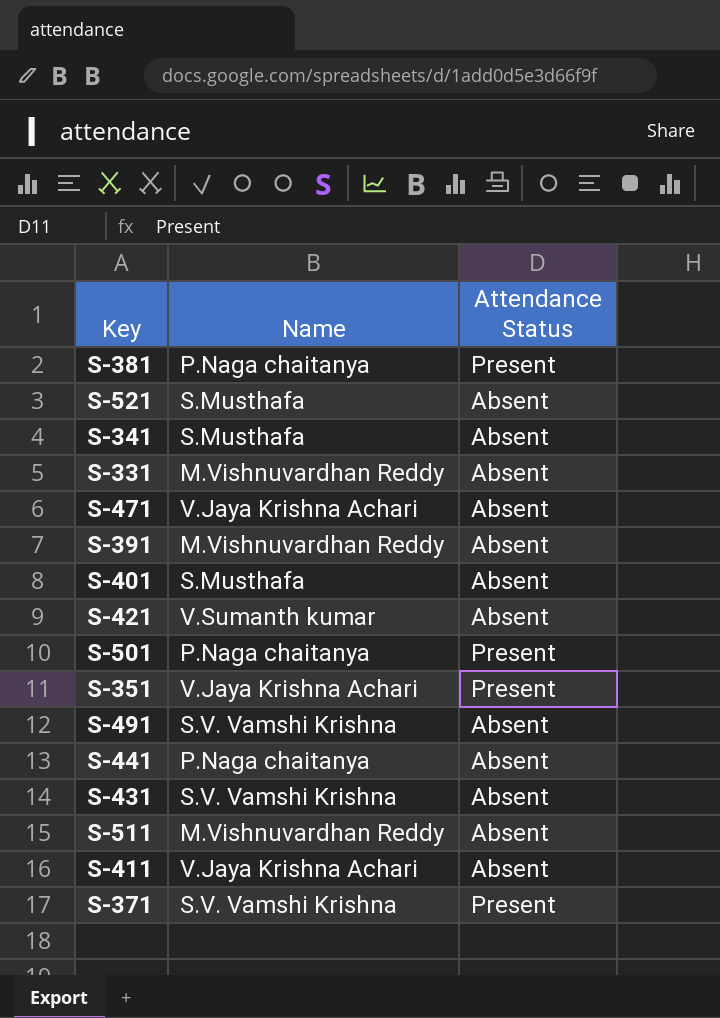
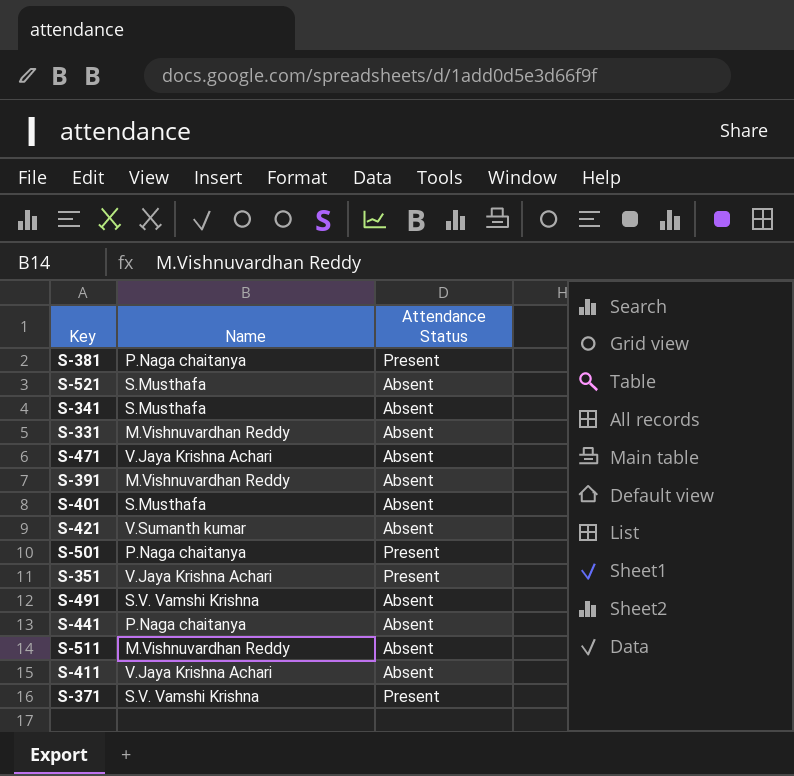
row S-431: S.V. Vamshi Krishna | Absent -> none

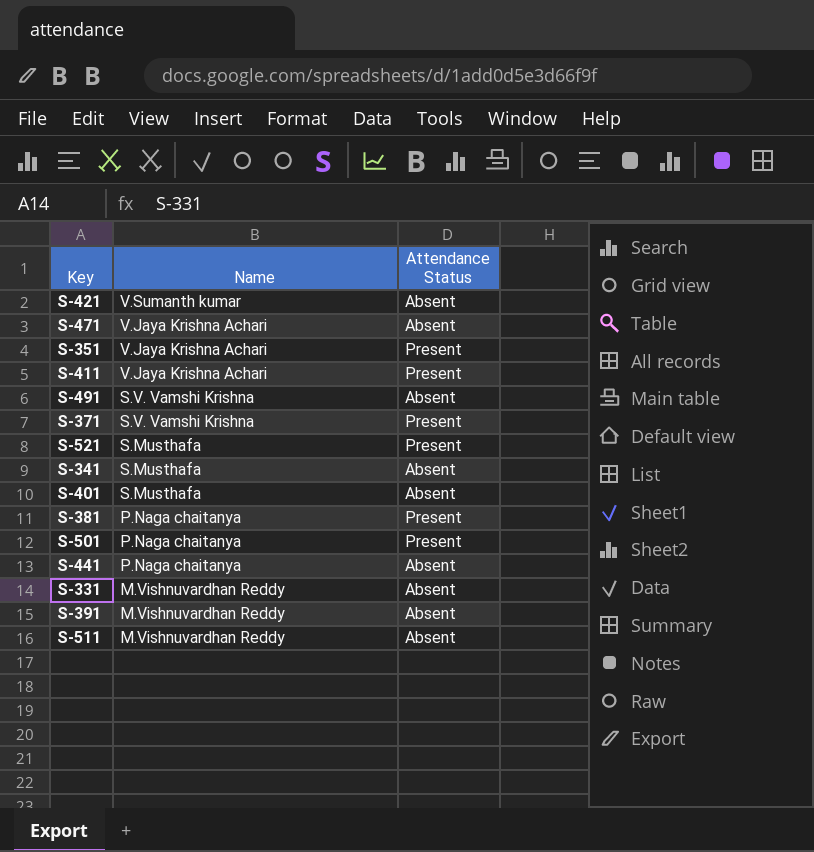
row order: none -> Name descending
S-411 | Attendance Status: Absent -> Present
S-521 | Attendance Status: Absent -> Present

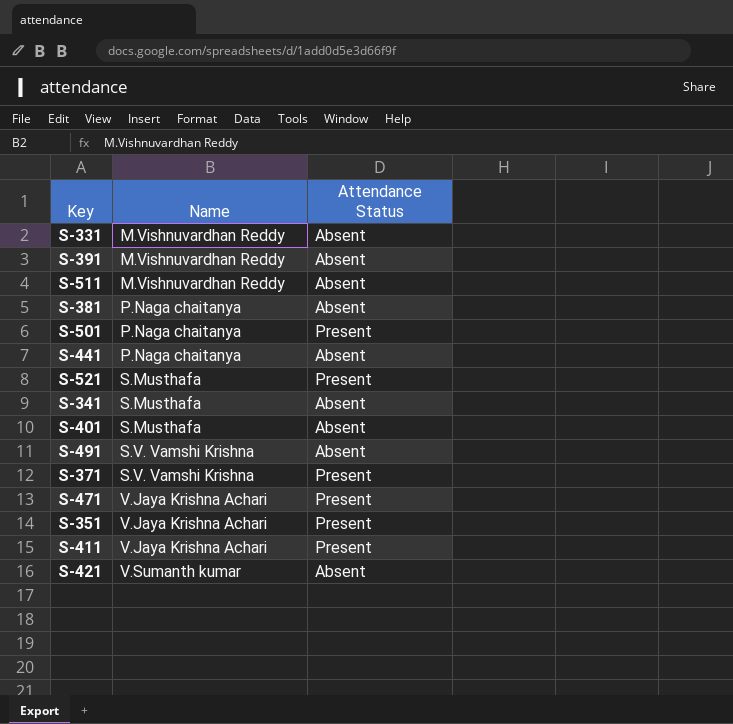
row order: Name descending -> Name ascending
S-381 | Attendance Status: Present -> Absent
S-471 | Attendance Status: Absent -> Present

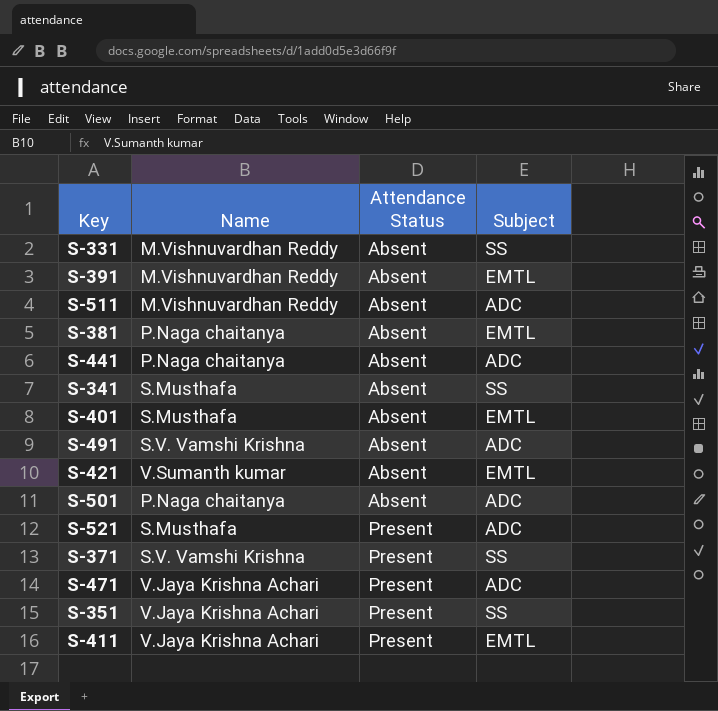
row order: Name ascending -> Attendance Status ascending
column Subject | position: none -> 4
S-501 | Attendance Status: Present -> Absent

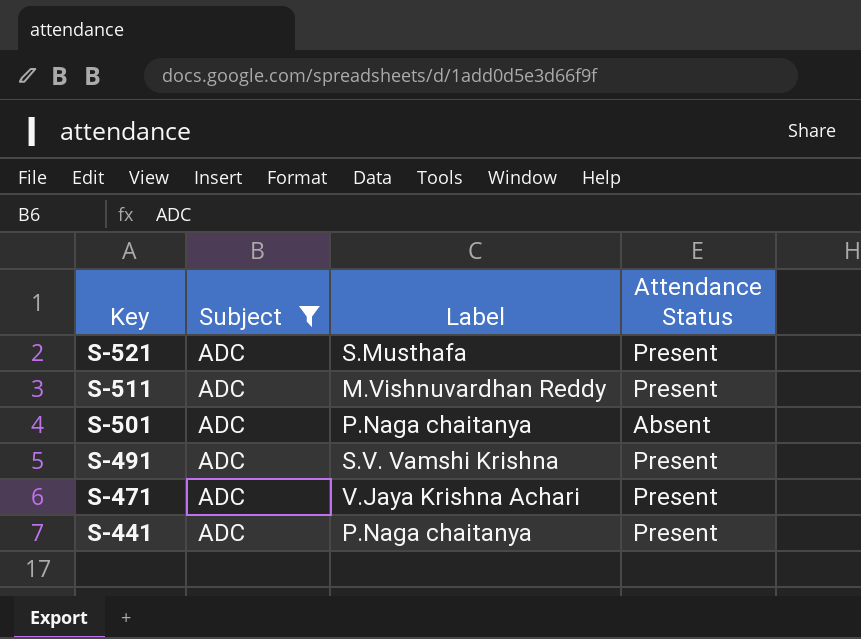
filter: none -> Subject = ADC
row order: Attendance Status ascending -> Key descending
column Subject | position: 4 -> 2
column name: Name -> Label
S-511 | Attendance Status: Absent -> Present
S-491 | Attendance Status: Absent -> Present
S-441 | Attendance Status: Absent -> Present

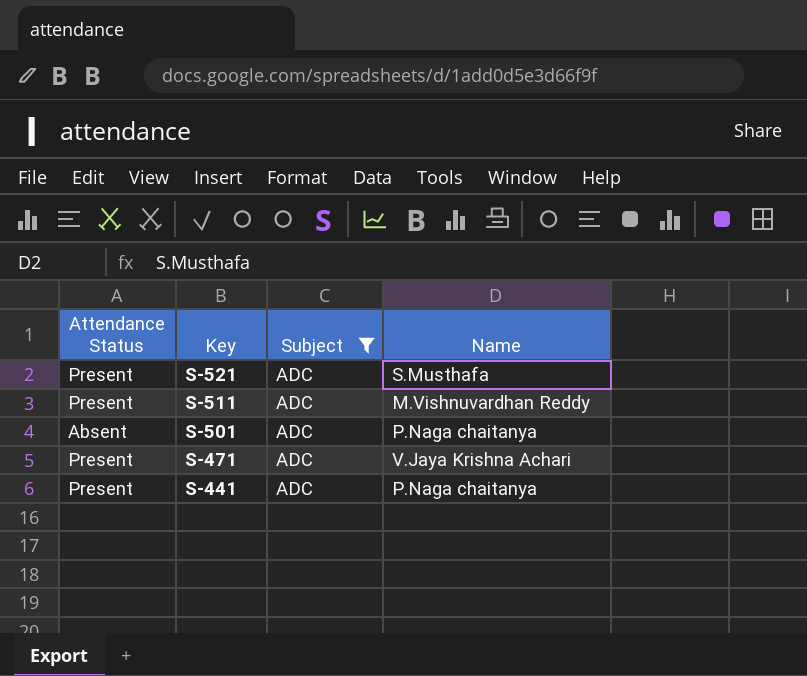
column Attendance Status | position: 4 -> 1
column name: Label -> Name
row S-491: ADC | S.V. Vamshi Krishna | Present -> none

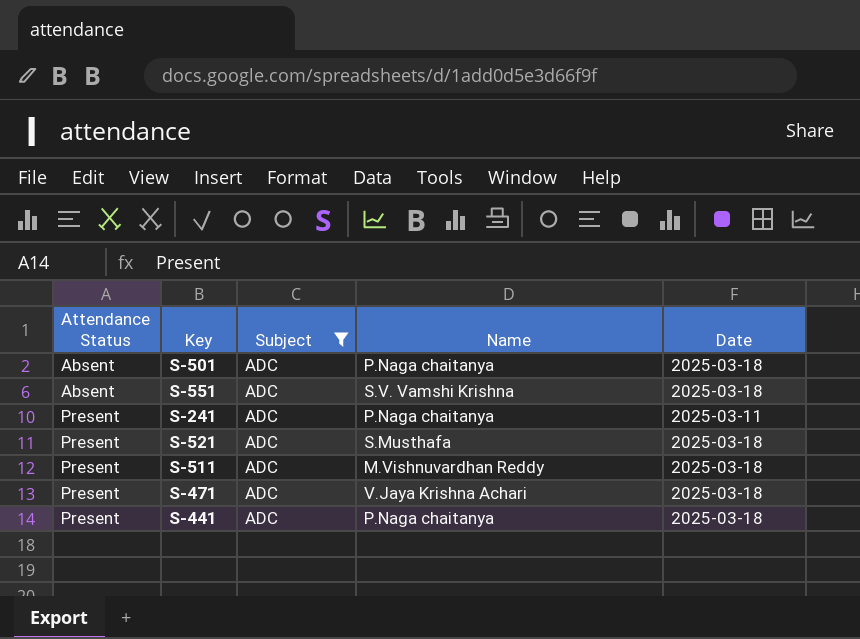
row order: Key descending -> Attendance Status ascending
column Date | position: none -> 5
row S-551: none -> Absent | ADC | S.V. Vamshi Krishna | 2025-03-18
row S-241: none -> Present | ADC | P.Naga chaitanya | 2025-03-11

